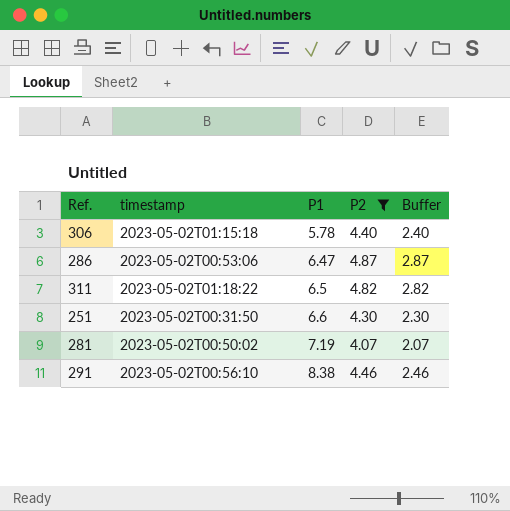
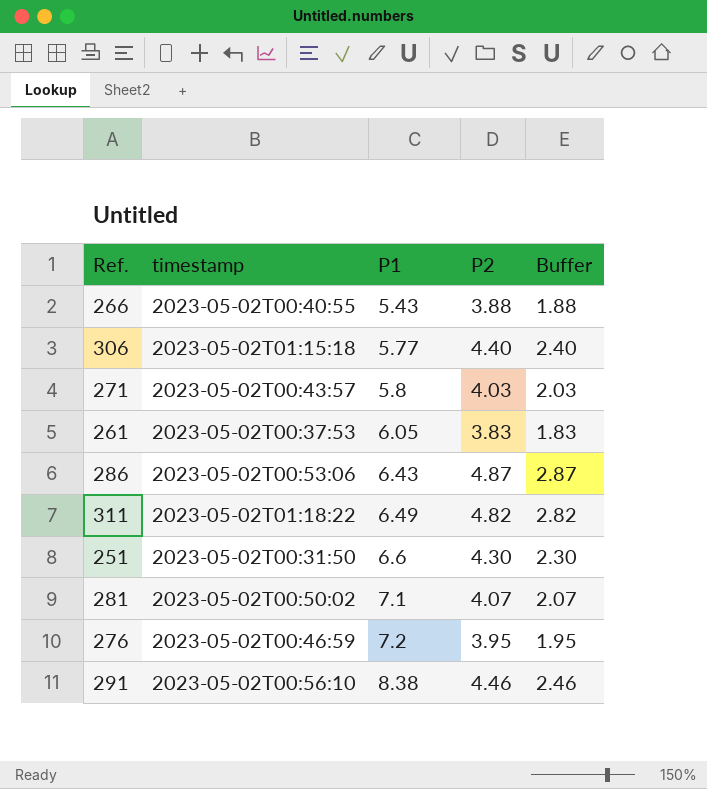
filter: P2 >= 4.07 -> none
306 | P1: 5.78 -> 5.77
286 | P1: 6.47 -> 6.43
311 | P1: 6.5 -> 6.49
281 | P1: 7.19 -> 7.1

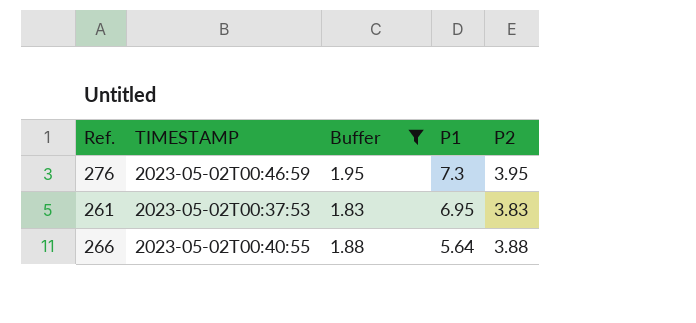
filter: none -> Buffer <= 1.95
row order: P1 ascending -> P1 descending
column name: timestamp -> TIMESTAMP
column Buffer | position: 5 -> 3
276 | P1: 7.2 -> 7.3
261 | P1: 6.05 -> 6.95
266 | P1: 5.43 -> 5.64

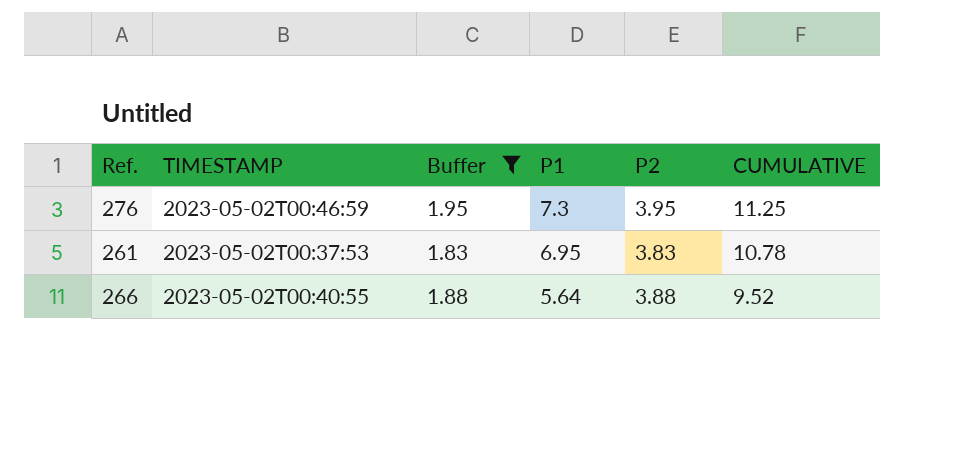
column CUMULATIVE | formula: none -> [P1] + [P2]

